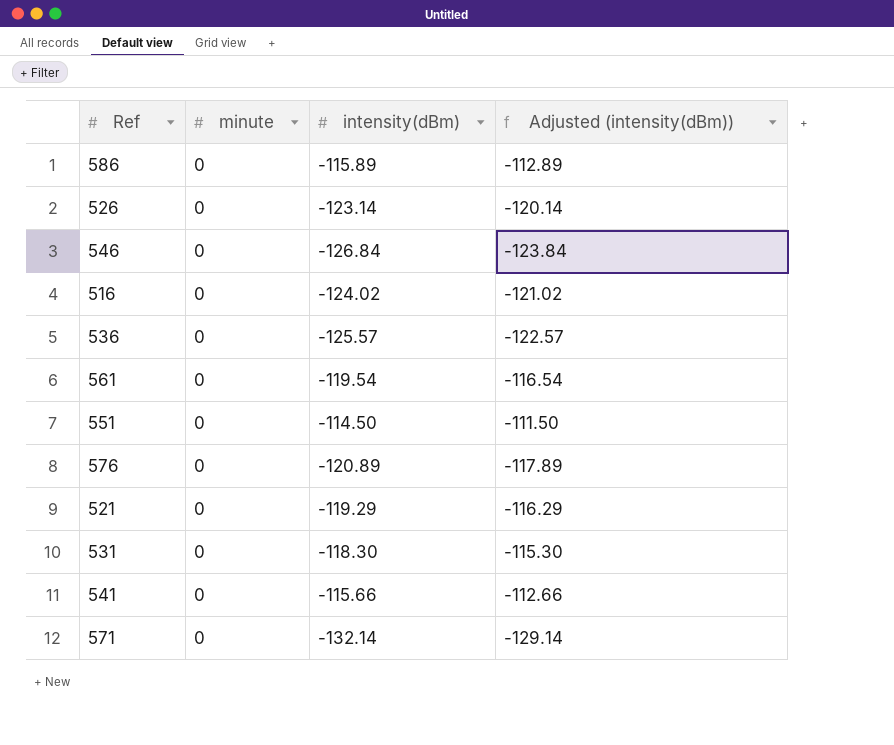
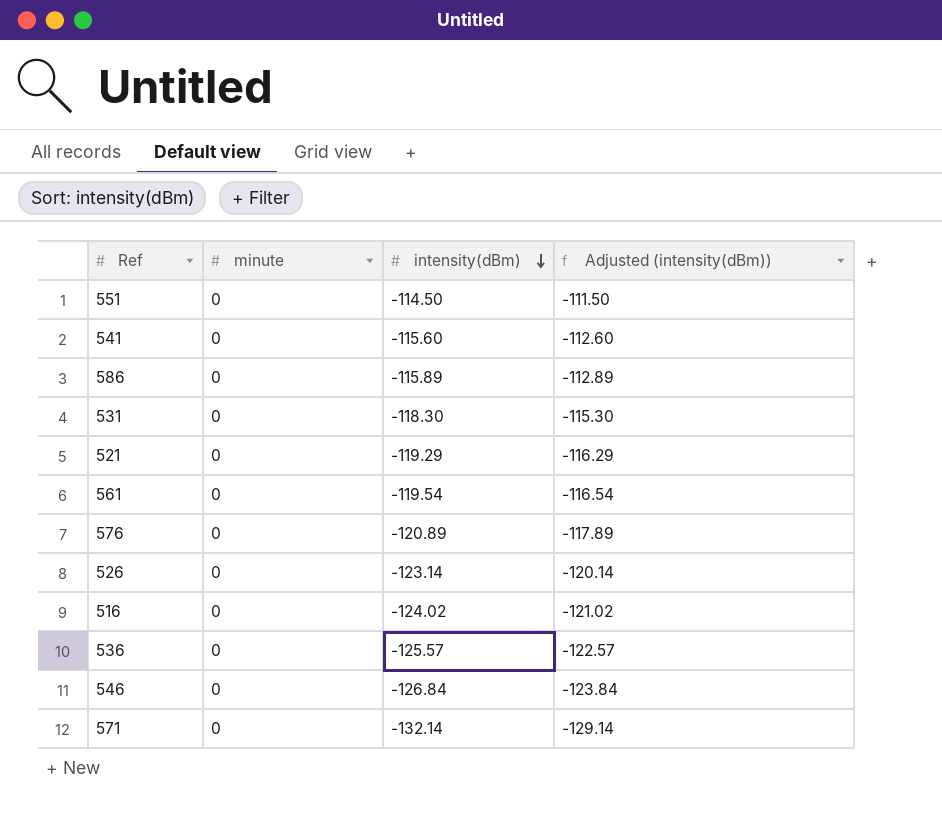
row order: none -> intensity(dBm) descending
541 | intensity(dBm): -115.66 -> -115.60
541 | Adjusted (intensity(dBm)): -112.66 -> -112.60

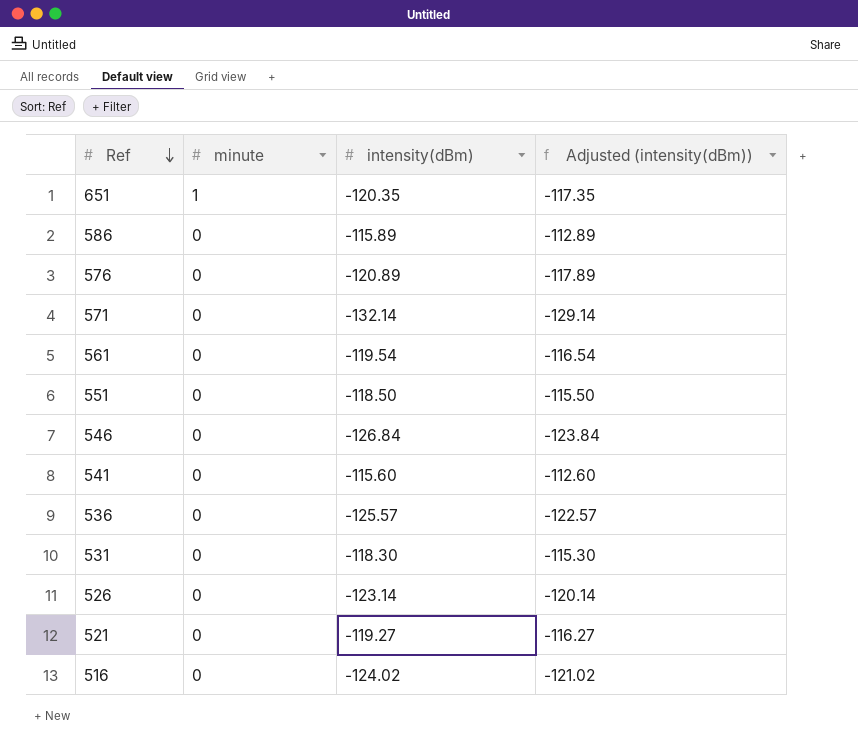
row order: intensity(dBm) descending -> Ref descending
row 651: none -> 1 | -120.35 | -117.35
551 | intensity(dBm): -114.50 -> -118.50
551 | Adjusted (intensity(dBm)): -111.50 -> -115.50
521 | intensity(dBm): -119.29 -> -119.27
521 | Adjusted (intensity(dBm)): -116.29 -> -116.27

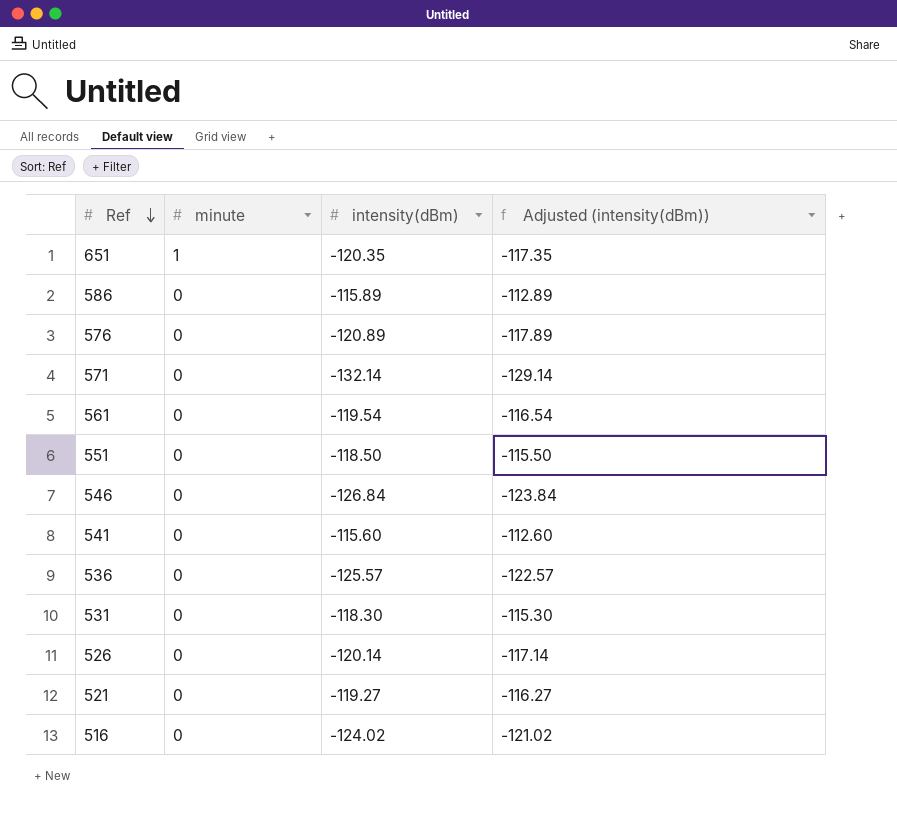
526 | intensity(dBm): -123.14 -> -120.14
526 | Adjusted (intensity(dBm)): -120.14 -> -117.14

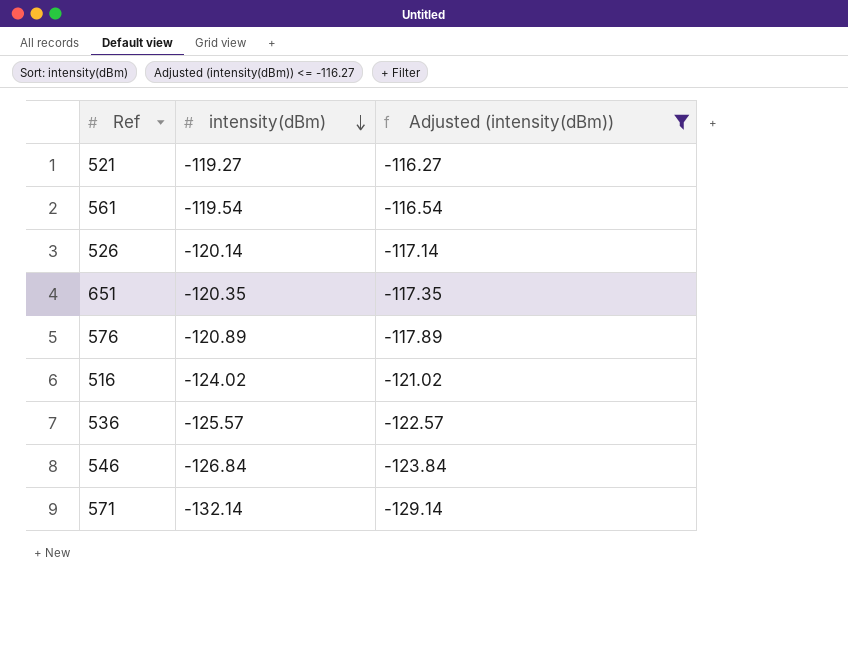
filter: none -> Adjusted (intensity(dBm)) <= -116.27
row order: Ref descending -> intensity(dBm) descending
column minute | position: 2 -> none

